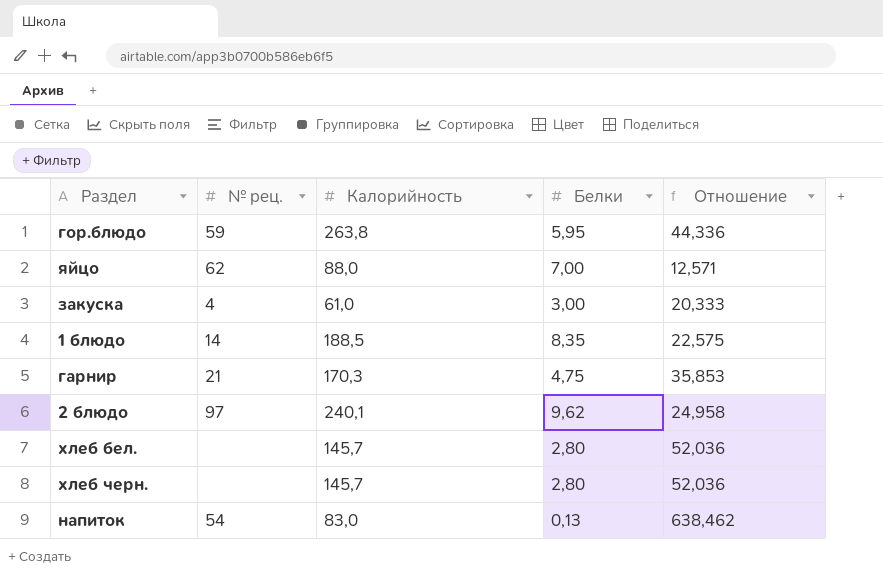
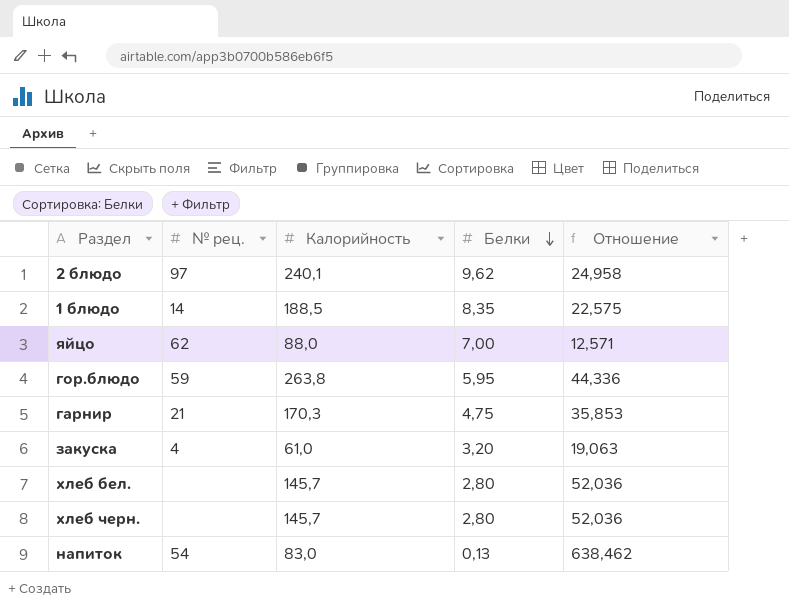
row order: none -> Белки descending
закуска | Белки: 3,00 -> 3,20
закуска | Отношение: 20,333 -> 19,063

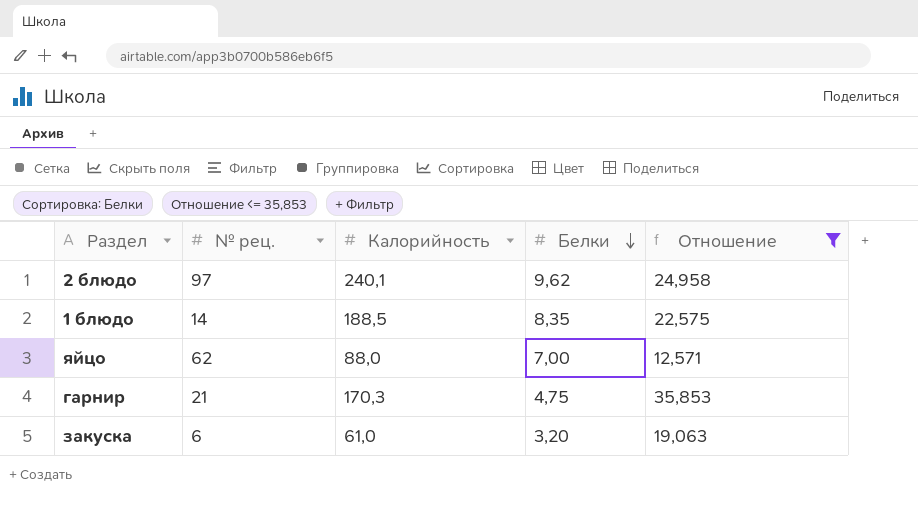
filter: none -> Отношение <= 35,853
закуска | № рец.: 4 -> 6

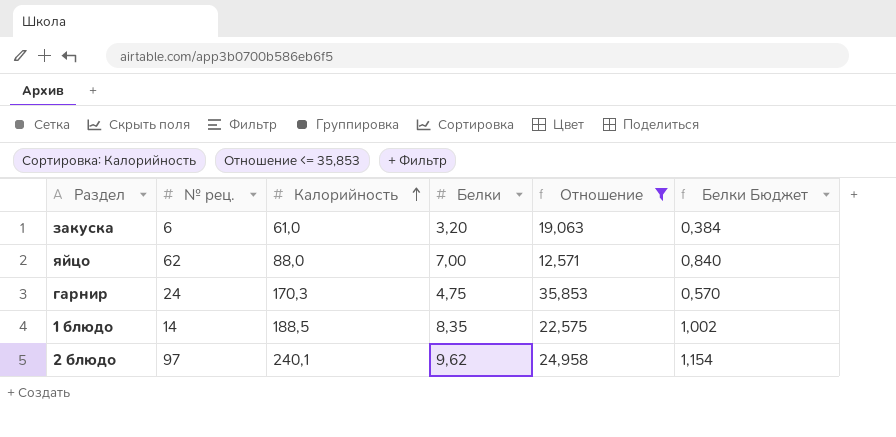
row order: Белки descending -> Калорийность ascending
column Белки Бюджет | formula: none -> [Белки] * 0,12
гарнир | № рец.: 21 -> 24

